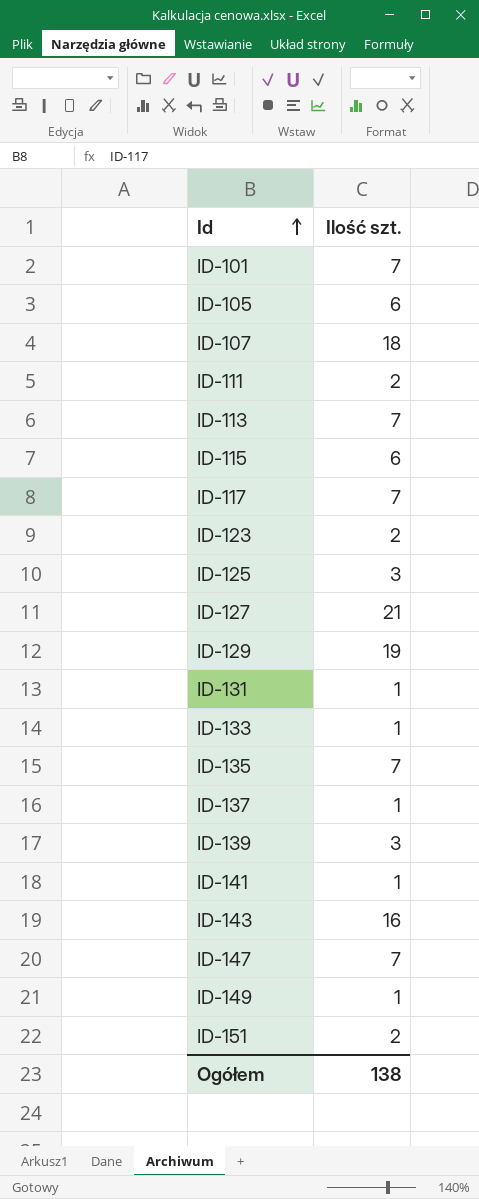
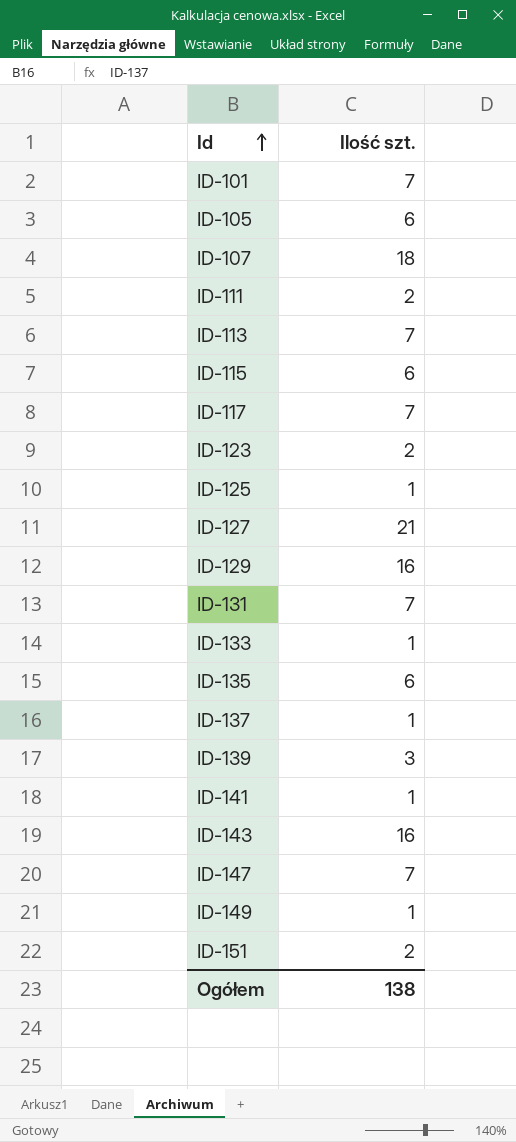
ID-125 | Ilość szt.: 3 -> 1
ID-129 | Ilość szt.: 19 -> 16
ID-131 | Ilość szt.: 1 -> 7
ID-135 | Ilość szt.: 7 -> 6

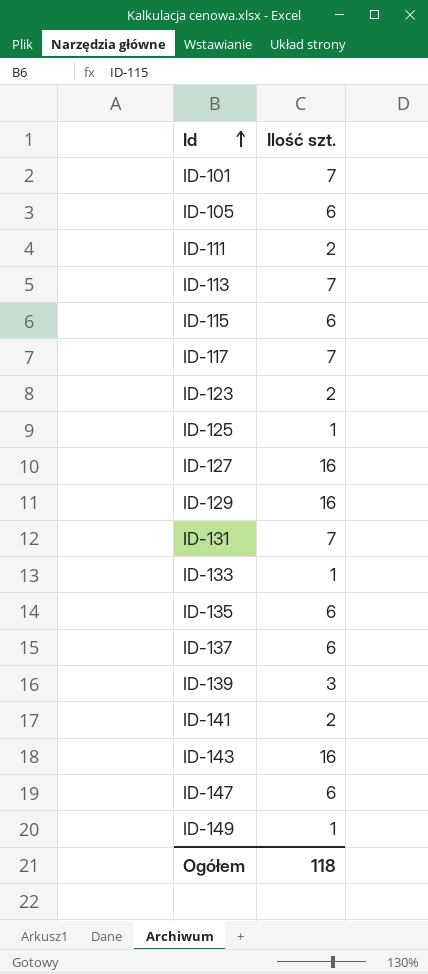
row ID-107: 18 -> none
row ID-151: 2 -> none
ID-127 | Ilość szt.: 21 -> 16
ID-137 | Ilość szt.: 1 -> 6
ID-141 | Ilość szt.: 1 -> 2
ID-147 | Ilość szt.: 7 -> 6
Ogółem | Ilość szt.: 138 -> 118

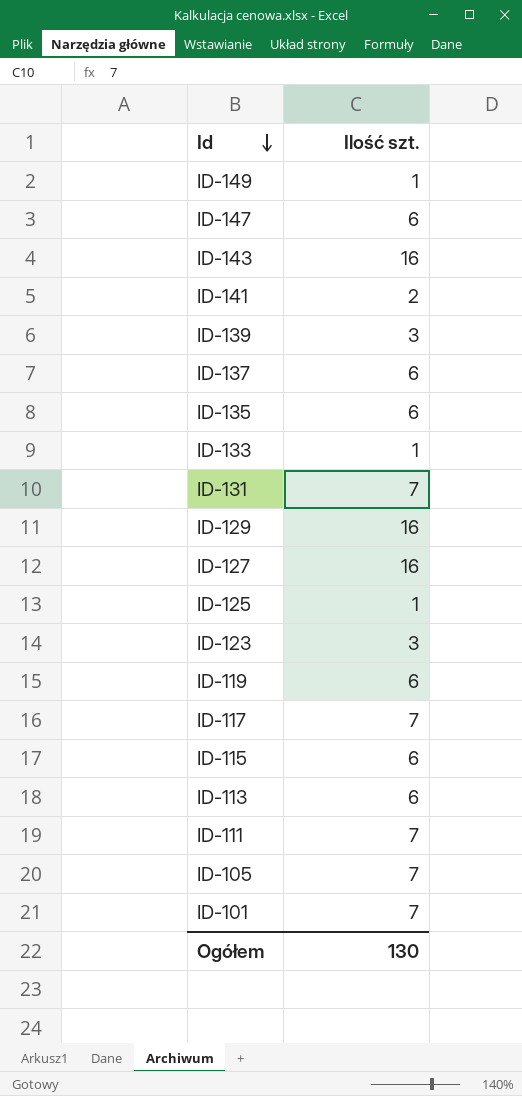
row order: Id ascending -> Id descending
ID-123 | Ilość szt.: 2 -> 3
row ID-119: none -> 6
ID-113 | Ilość szt.: 7 -> 6
ID-111 | Ilość szt.: 2 -> 7
ID-105 | Ilość szt.: 6 -> 7
Ogółem | Ilość szt.: 118 -> 130

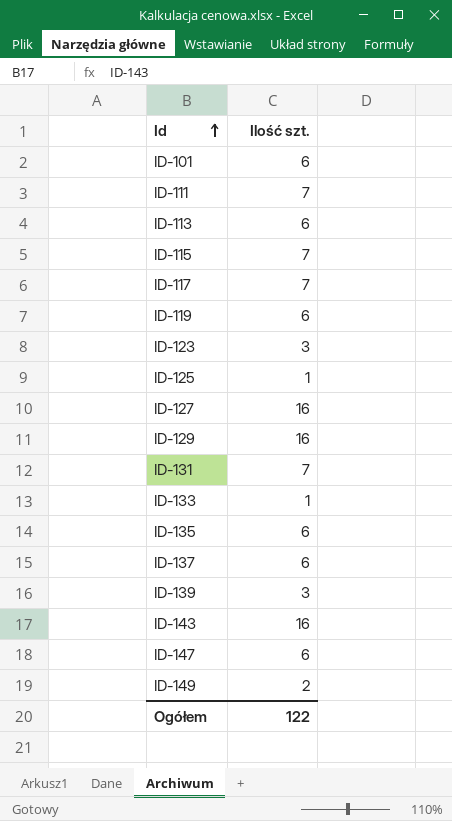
row order: Id descending -> Id ascending
row ID-141: 2 -> none
row ID-105: 7 -> none
ID-101 | Ilość szt.: 7 -> 6
ID-115 | Ilość szt.: 6 -> 7
ID-149 | Ilość szt.: 1 -> 2
Ogółem | Ilość szt.: 130 -> 122

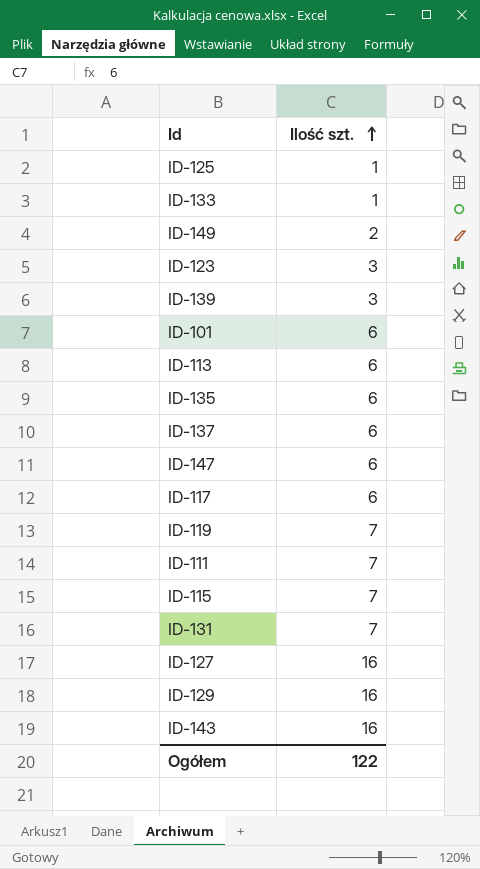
row order: Id ascending -> Ilość szt. ascending
ID-117 | Ilość szt.: 7 -> 6
ID-119 | Ilość szt.: 6 -> 7

